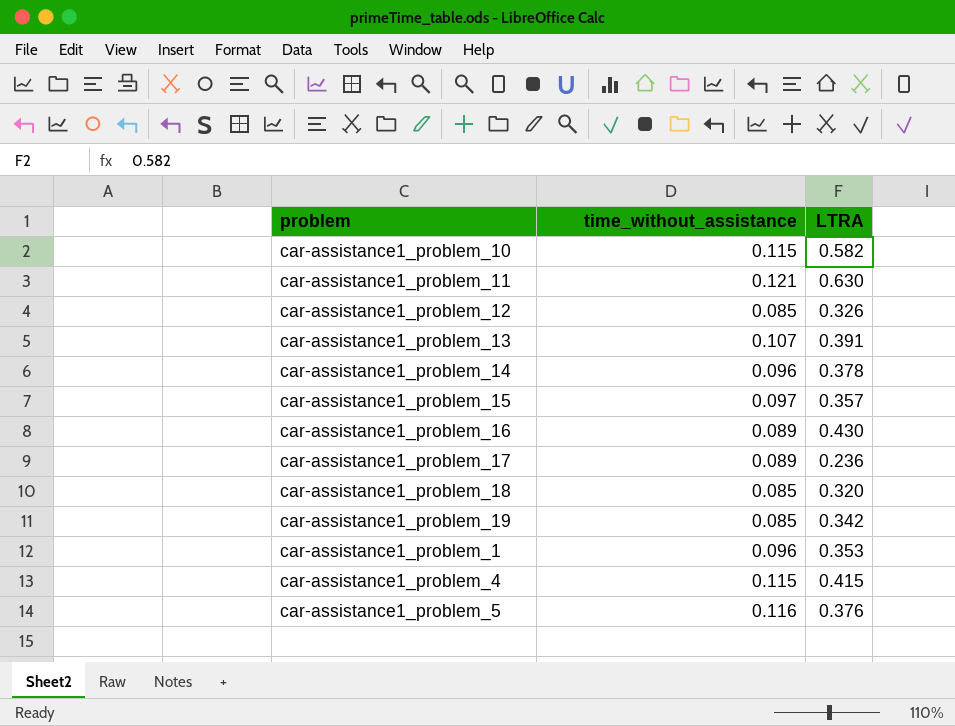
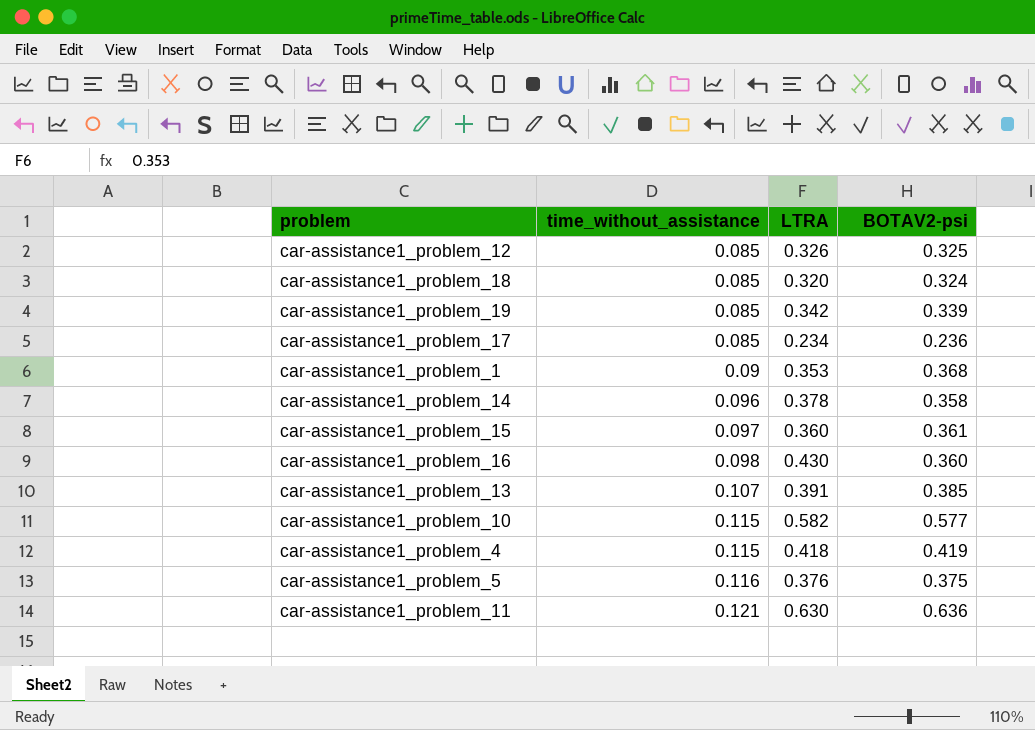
row order: none -> time_without_assistance ascending
column BOTAV2-psi | position: none -> 4
car-assistance1_problem_17 | time_without_assistance: 0.089 -> 0.085
car-assistance1_problem_17 | LTRA: 0.236 -> 0.234
car-assistance1_problem_1 | time_without_assistance: 0.096 -> 0.09
car-assistance1_problem_15 | LTRA: 0.357 -> 0.360
car-assistance1_problem_16 | time_without_assistance: 0.089 -> 0.098
car-assistance1_problem_4 | LTRA: 0.415 -> 0.418

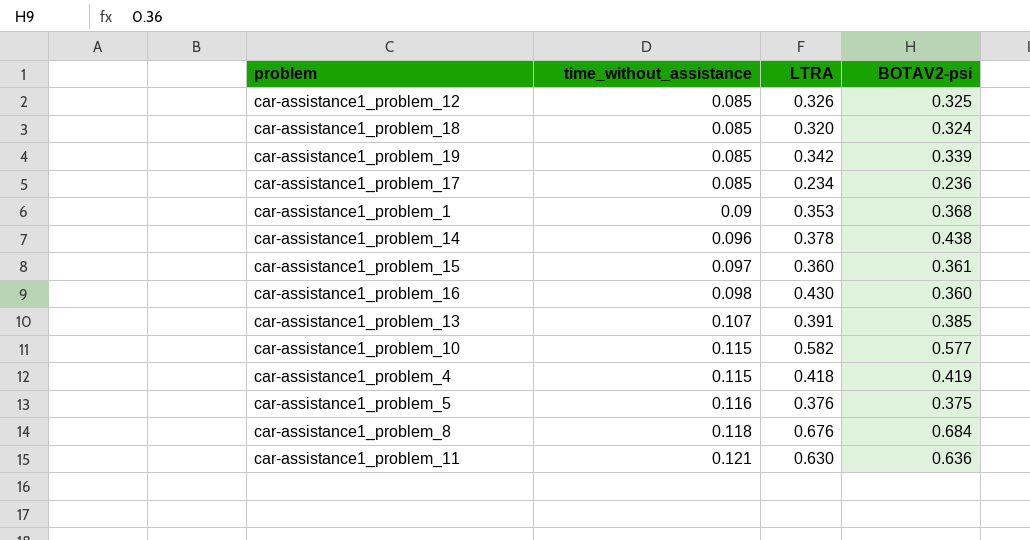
car-assistance1_problem_14 | BOTAV2-psi: 0.358 -> 0.438
row car-assistance1_problem_8: none -> 0.118 | 0.676 | 0.684

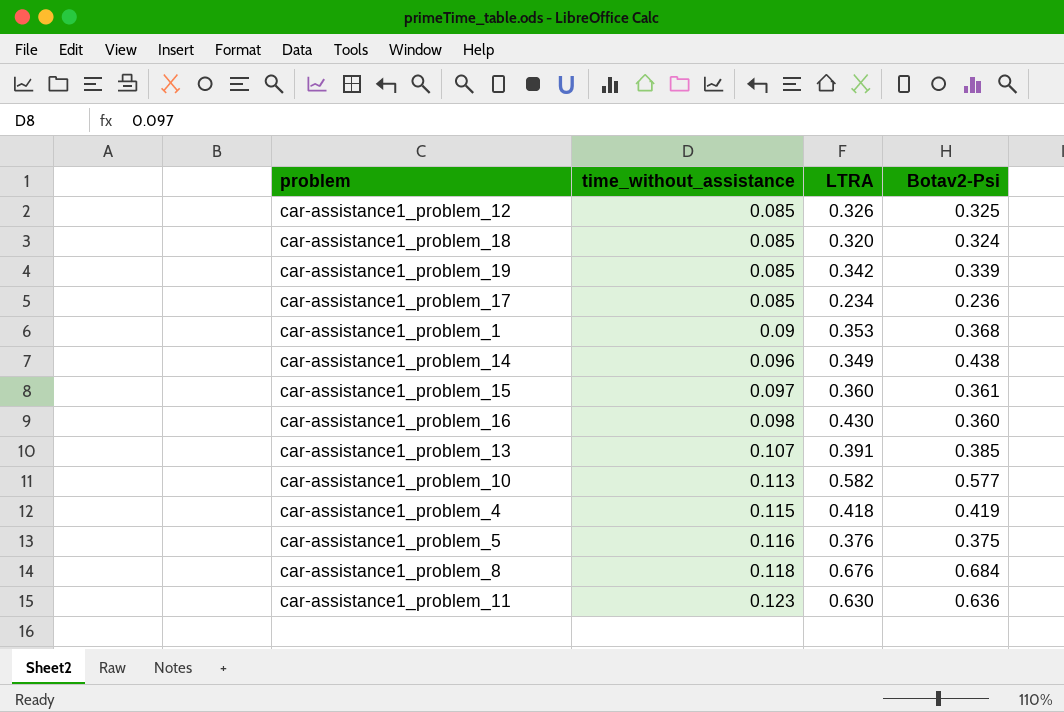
column name: BOTAV2-psi -> Botav2-Psi
car-assistance1_problem_14 | LTRA: 0.378 -> 0.349
car-assistance1_problem_10 | time_without_assistance: 0.115 -> 0.113
car-assistance1_problem_11 | time_without_assistance: 0.121 -> 0.123

